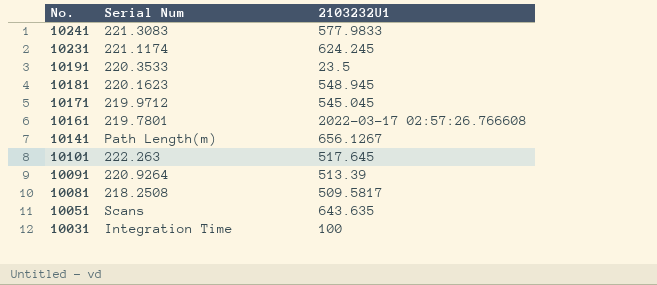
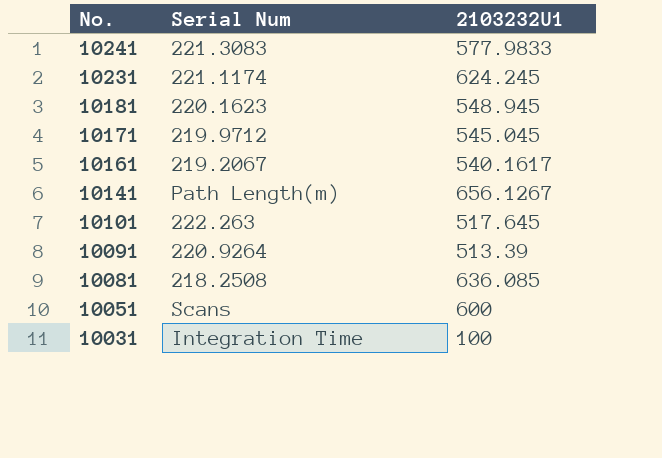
row 10191: 220.3533 | 23.5 -> none
10161 | Serial Num: 219.7801 -> 219.2067
10161 | 2103232U1: 2022-03-17 02:57:26.766608 -> 540.1617
10081 | 2103232U1: 509.5817 -> 636.085
10051 | 2103232U1: 643.635 -> 600

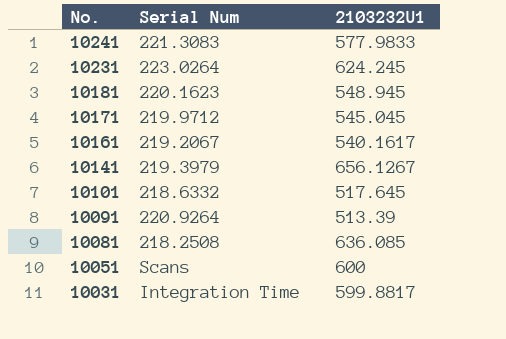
10231 | Serial Num: 221.1174 -> 223.0264
10141 | Serial Num: Path Length(m) -> 219.3979
10101 | Serial Num: 222.263 -> 218.6332
10031 | 2103232U1: 100 -> 599.8817

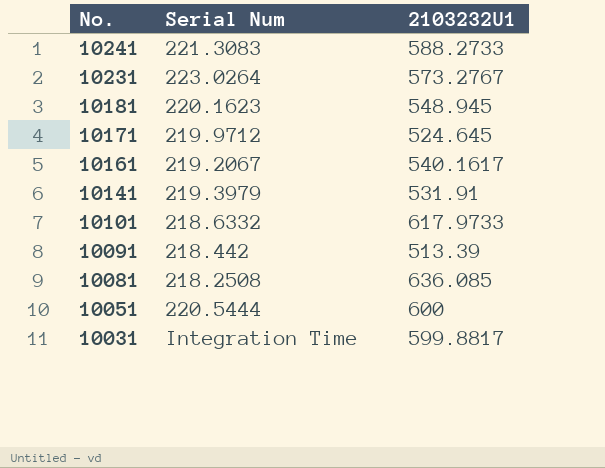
10241 | 2103232U1: 577.9833 -> 588.2733
10231 | 2103232U1: 624.245 -> 573.2767
10171 | 2103232U1: 545.045 -> 524.645
10141 | 2103232U1: 656.1267 -> 531.91
10101 | 2103232U1: 517.645 -> 617.9733
10091 | Serial Num: 220.9264 -> 218.442
10051 | Serial Num: Scans -> 220.5444

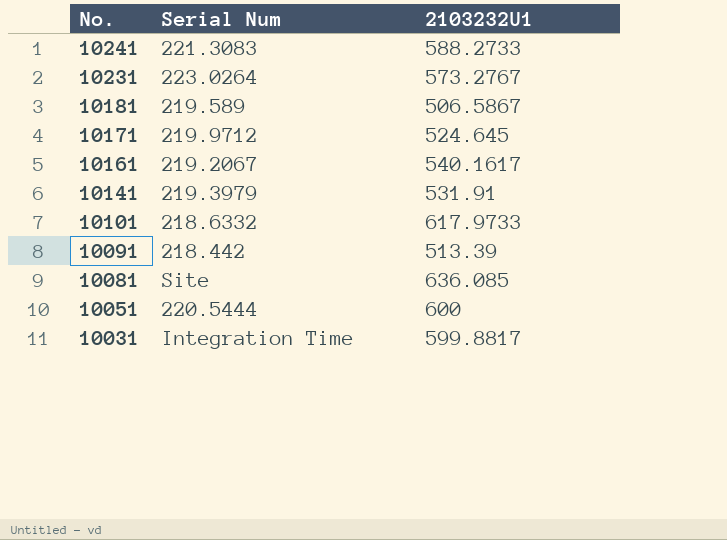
10181 | Serial Num: 220.1623 -> 219.589
10181 | 2103232U1: 548.945 -> 506.5867
10081 | Serial Num: 218.2508 -> Site

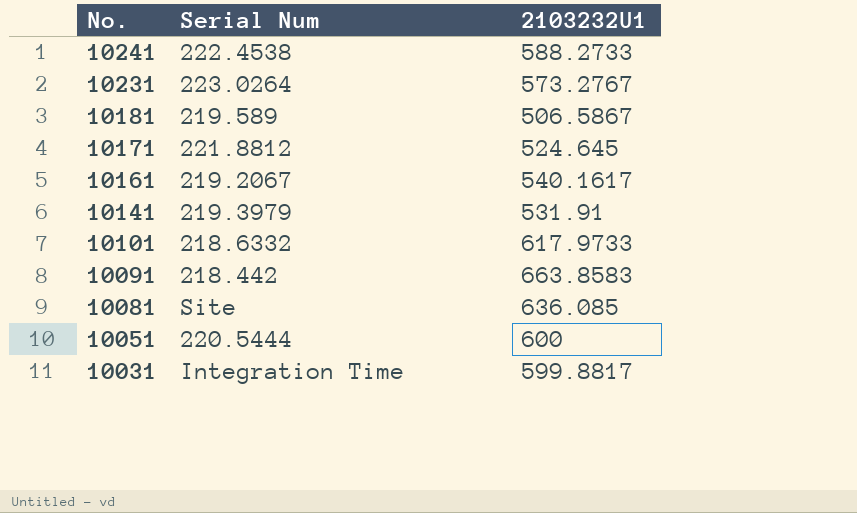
10241 | Serial Num: 221.3083 -> 222.4538
10171 | Serial Num: 219.9712 -> 221.8812
10091 | 2103232U1: 513.39 -> 663.8583

